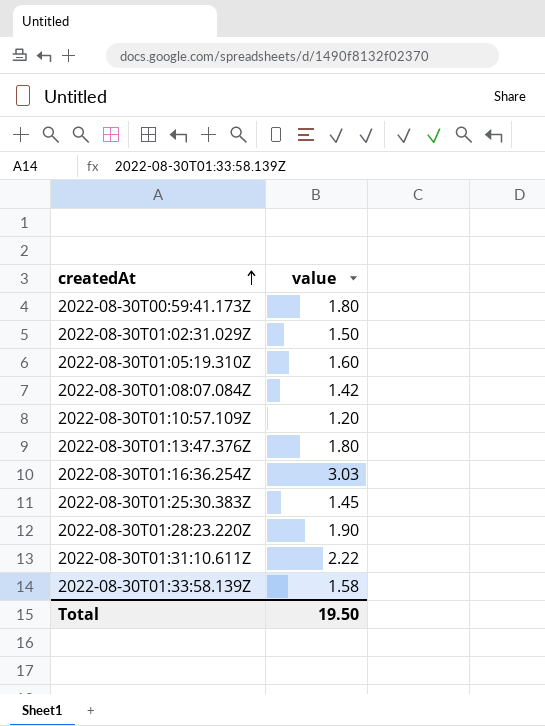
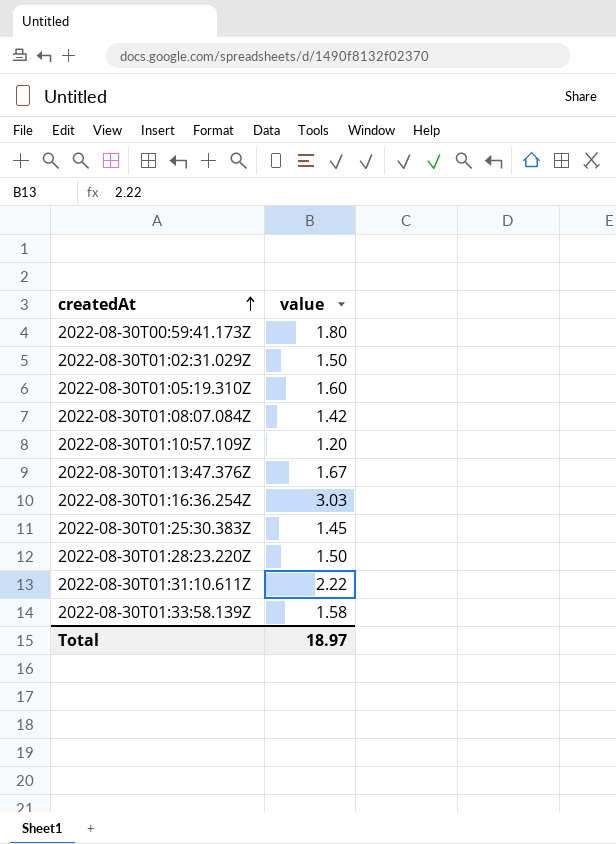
2022-08-30T01:13:47.376Z | value: 1.80 -> 1.67
2022-08-30T01:28:23.220Z | value: 1.90 -> 1.50
Total | value: 19.50 -> 18.97

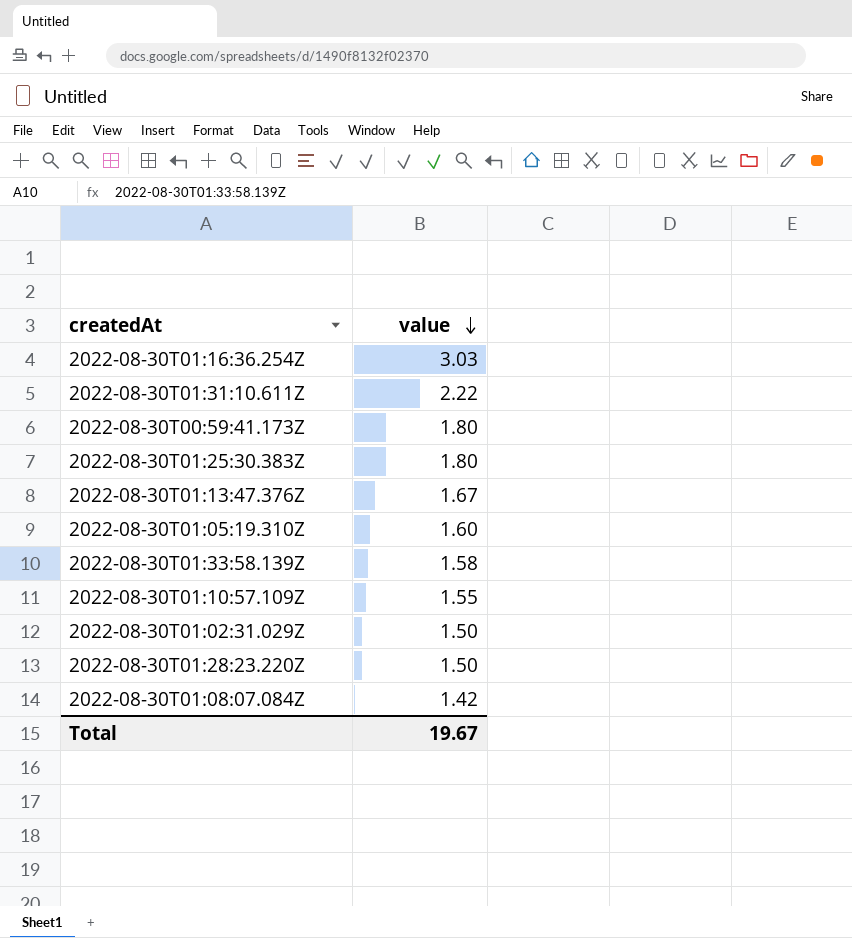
row order: createdAt ascending -> value descending
2022-08-30T01:25:30.383Z | value: 1.45 -> 1.80
2022-08-30T01:10:57.109Z | value: 1.20 -> 1.55
Total | value: 18.97 -> 19.67

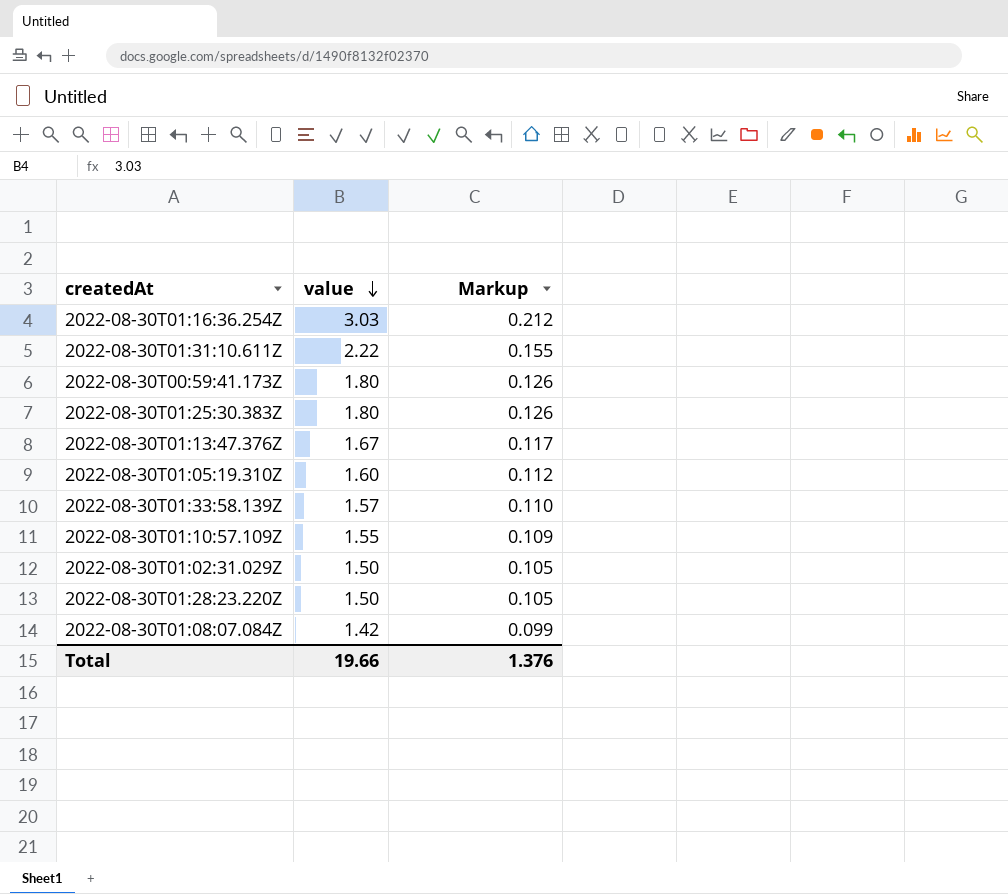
column Markup | formula: none -> [value] * 0.07
2022-08-30T01:33:58.139Z | value: 1.58 -> 1.57
Total | value: 19.67 -> 19.66

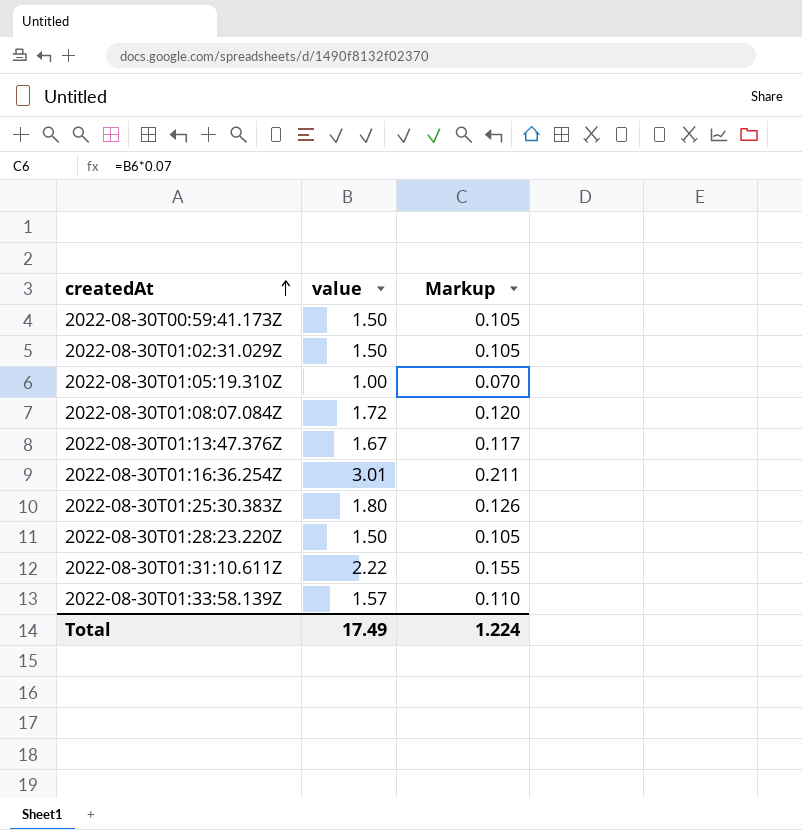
row order: value descending -> createdAt ascending
row 2022-08-30T01:10:57.109Z: 1.55 | 0.109 -> none
2022-08-30T00:59:41.173Z | value: 1.80 -> 1.50
2022-08-30T00:59:41.173Z | Markup: 0.126 -> 0.105
2022-08-30T01:05:19.310Z | value: 1.60 -> 1.00
2022-08-30T01:05:19.310Z | Markup: 0.112 -> 0.070
2022-08-30T01:08:07.084Z | value: 1.42 -> 1.72
2022-08-30T01:08:07.084Z | Markup: 0.099 -> 0.120
2022-08-30T01:16:36.254Z | value: 3.03 -> 3.01
2022-08-30T01:16:36.254Z | Markup: 0.212 -> 0.211
Total | value: 19.66 -> 17.49
Total | Markup: 1.376 -> 1.224

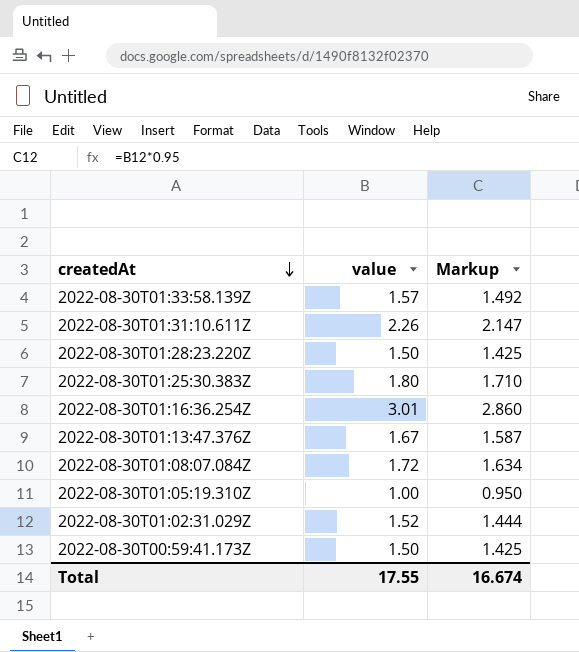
row order: createdAt ascending -> createdAt descending
column Markup | formula: [value] * 0.07 -> [value] * 0.95
2022-08-30T01:31:10.611Z | value: 2.22 -> 2.26
2022-08-30T01:02:31.029Z | value: 1.50 -> 1.52
Total | value: 17.49 -> 17.55
Total | Markup: 1.224 -> 16.674

